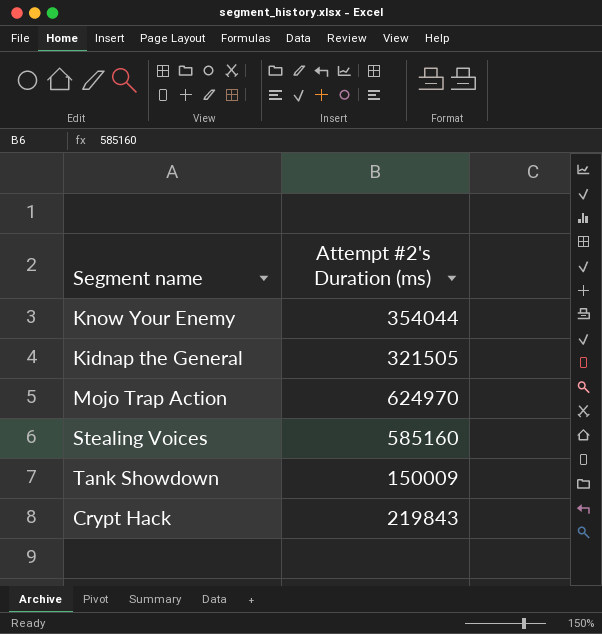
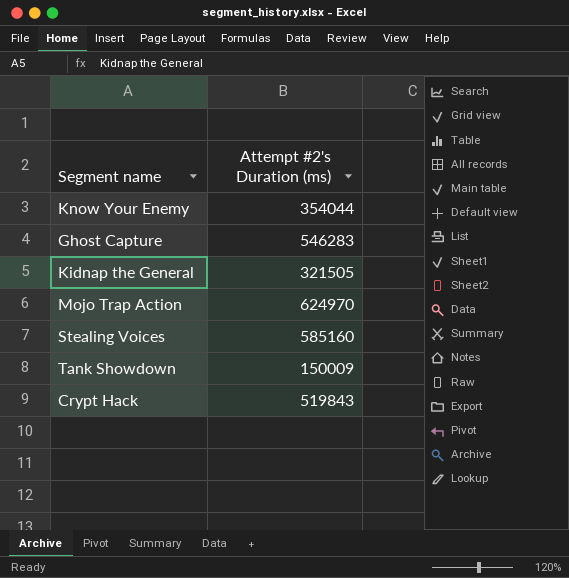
row Ghost Capture: none -> 546283
Crypt Hack | Attempt #2's Duration (ms): 219843 -> 519843

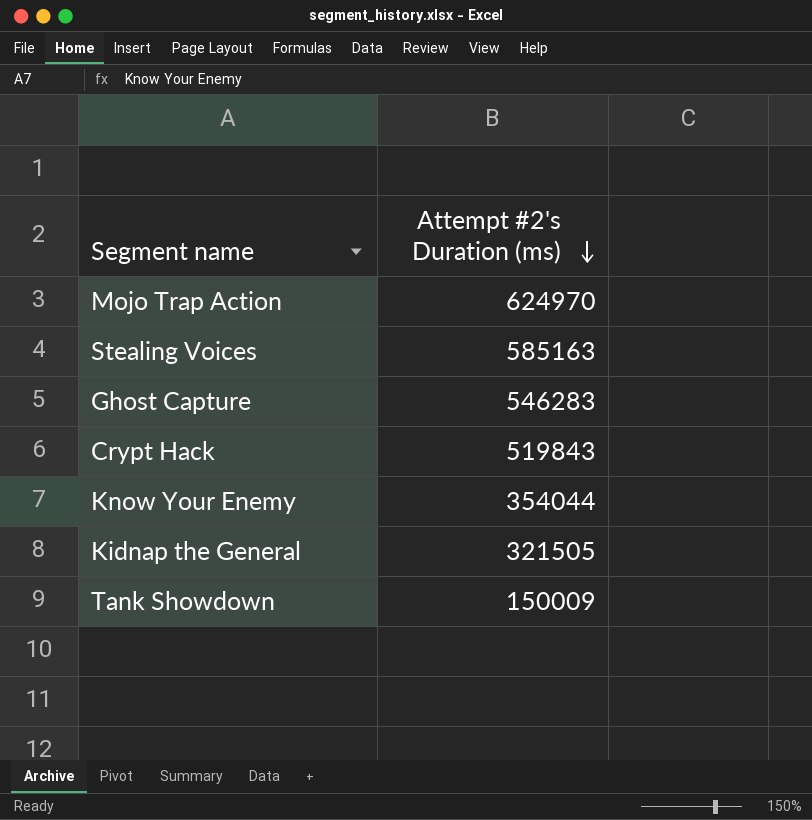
row order: none -> Attempt #2's Duration (ms) descending
Stealing Voices | Attempt #2's Duration (ms): 585160 -> 585163

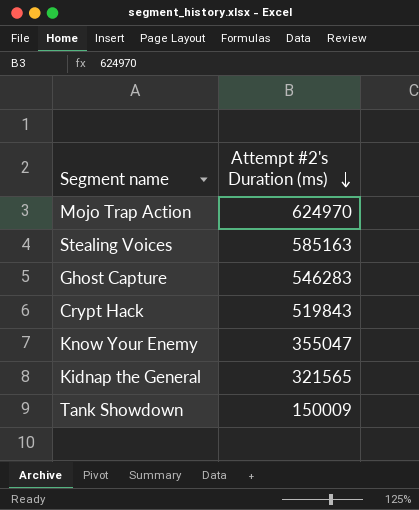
Know Your Enemy | Attempt #2's Duration (ms): 354044 -> 355047
Kidnap the General | Attempt #2's Duration (ms): 321505 -> 321565

